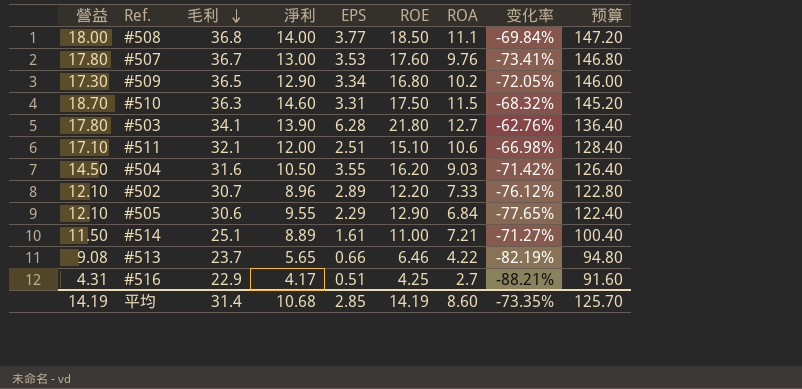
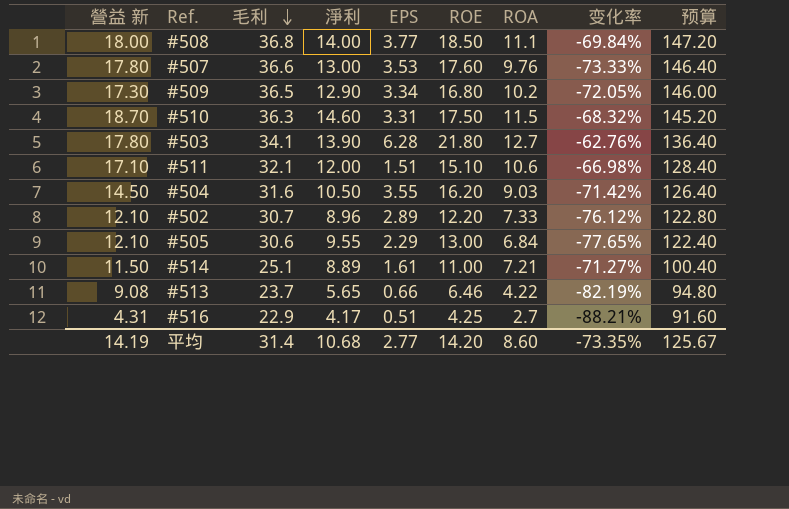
column name: 營益 -> 營益 新
#507 | 毛利: 36.7 -> 36.6
#507 | 变化率: -73.41% -> -73.33%
#507 | 预算: 146.80 -> 146.40
#511 | EPS: 2.51 -> 1.51
#505 | ROE: 12.90 -> 13.00
平均 | EPS: 2.85 -> 2.77
平均 | ROE: 14.19 -> 14.20
平均 | 预算: 125.70 -> 125.67

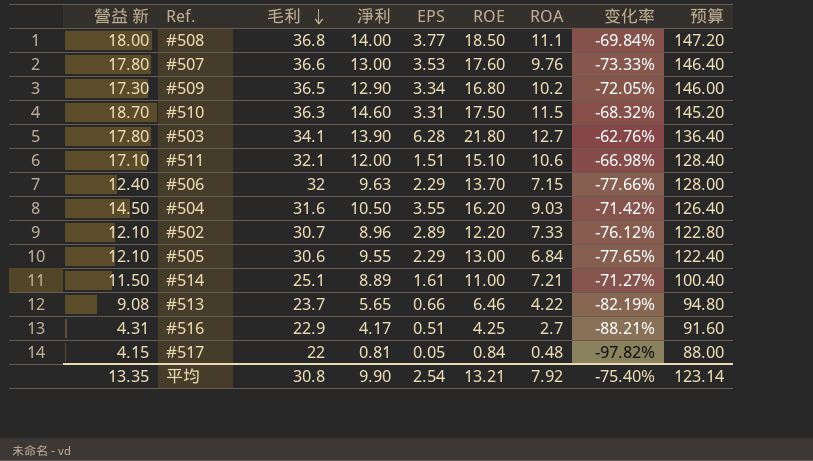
row #506: none -> 12.40 | 32 | 9.63 | 2.29 | 13.70 | 7.15 | -77.66% | 128.00
row #517: none -> 4.15 | 22 | 0.81 | 0.05 | 0.84 | 0.48 | -97.82% | 88.00
平均 | 營益 新: 14.19 -> 13.35
平均 | 毛利: 31.4 -> 30.8
平均 | 淨利: 10.68 -> 9.90
平均 | EPS: 2.77 -> 2.54
平均 | ROE: 14.20 -> 13.21
平均 | ROA: 8.60 -> 7.92
平均 | 变化率: -73.35% -> -75.40%
平均 | 预算: 125.67 -> 123.14

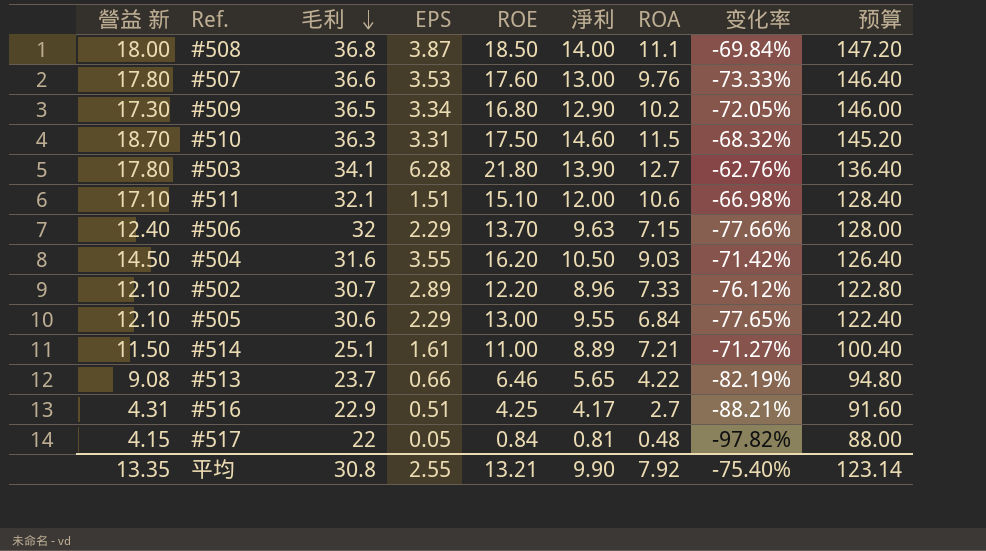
column 淨利 | position: 4 -> 6
#508 | EPS: 3.77 -> 3.87
平均 | EPS: 2.54 -> 2.55

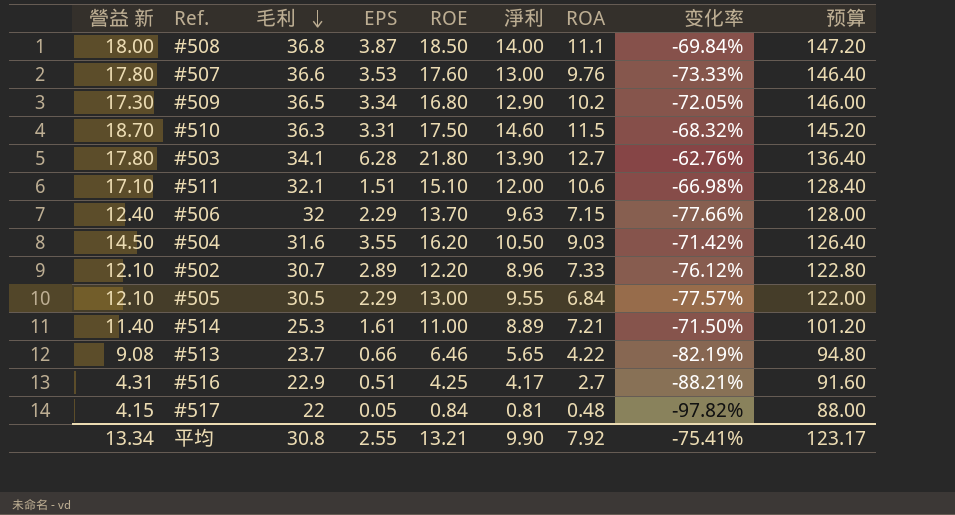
#505 | 毛利: 30.6 -> 30.5
#505 | 变化率: -77.65% -> -77.57%
#505 | 预算: 122.40 -> 122.00
#514 | 營益 新: 11.50 -> 11.40
#514 | 毛利: 25.1 -> 25.3
#514 | 变化率: -71.27% -> -71.50%
#514 | 预算: 100.40 -> 101.20
平均 | 營益 新: 13.35 -> 13.34
平均 | 变化率: -75.40% -> -75.41%
平均 | 预算: 123.14 -> 123.17

